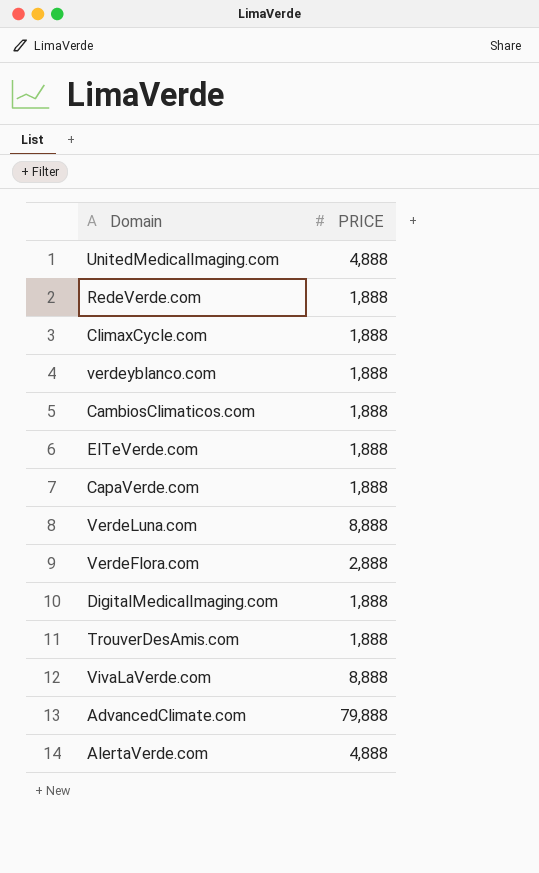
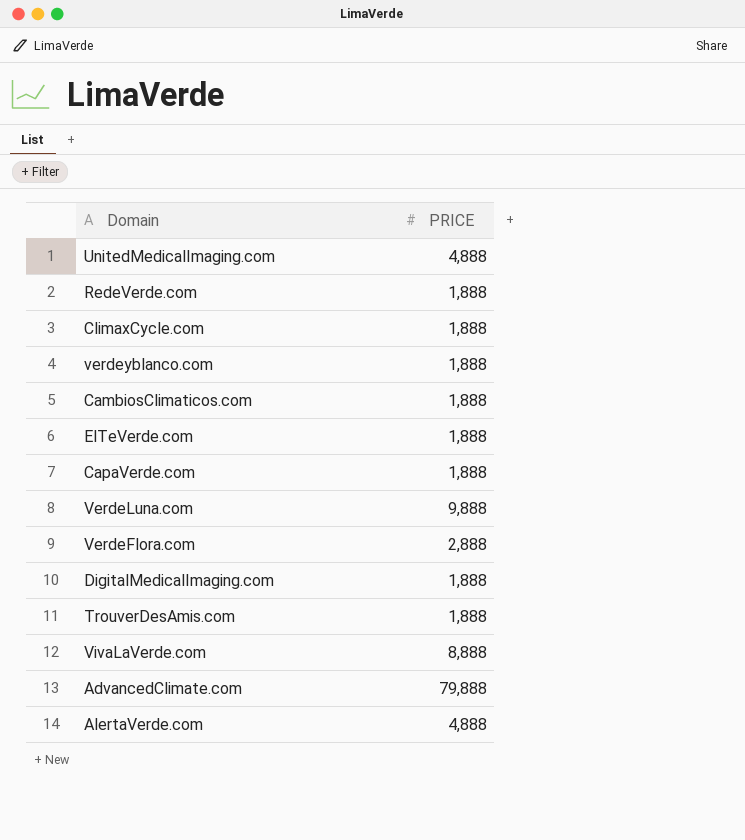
VerdeLuna.com | PRICE: 8,888 -> 9,888

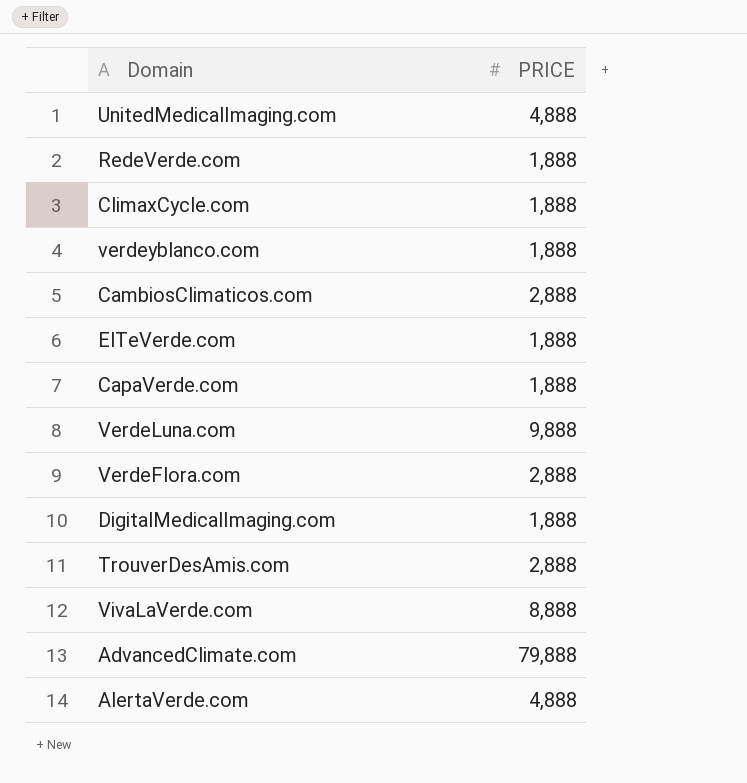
CambiosClimaticos.com | PRICE: 1,888 -> 2,888
TrouverDesAmis.com | PRICE: 1,888 -> 2,888

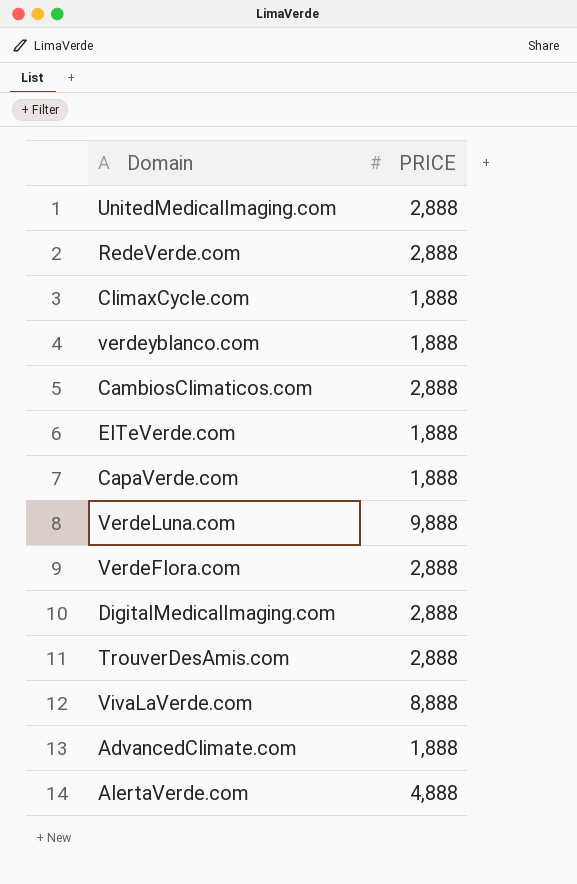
UnitedMedicalImaging.com | PRICE: 4,888 -> 2,888
RedeVerde.com | PRICE: 1,888 -> 2,888
DigitalMedicalImaging.com | PRICE: 1,888 -> 2,888
AdvancedClimate.com | PRICE: 79,888 -> 1,888

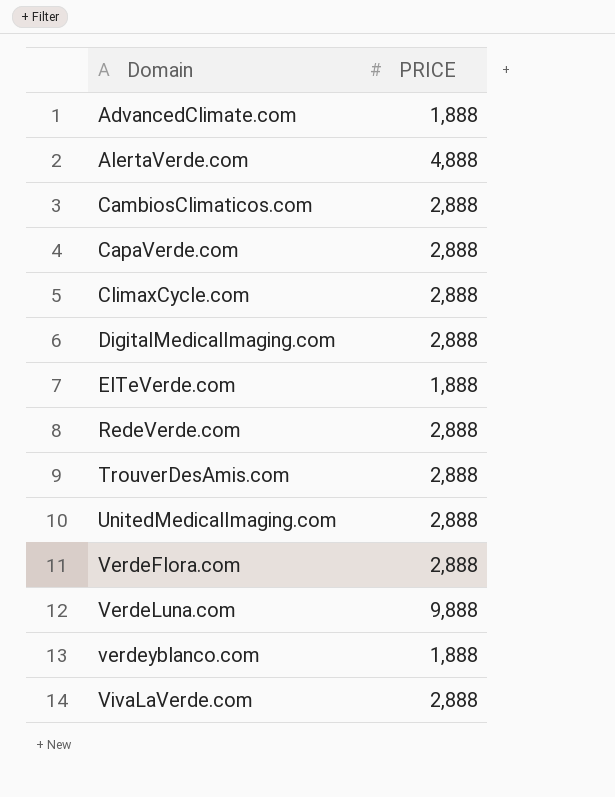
row order: none -> Domain ascending
CapaVerde.com | PRICE: 1,888 -> 2,888
ClimaxCycle.com | PRICE: 1,888 -> 2,888
VivaLaVerde.com | PRICE: 8,888 -> 2,888

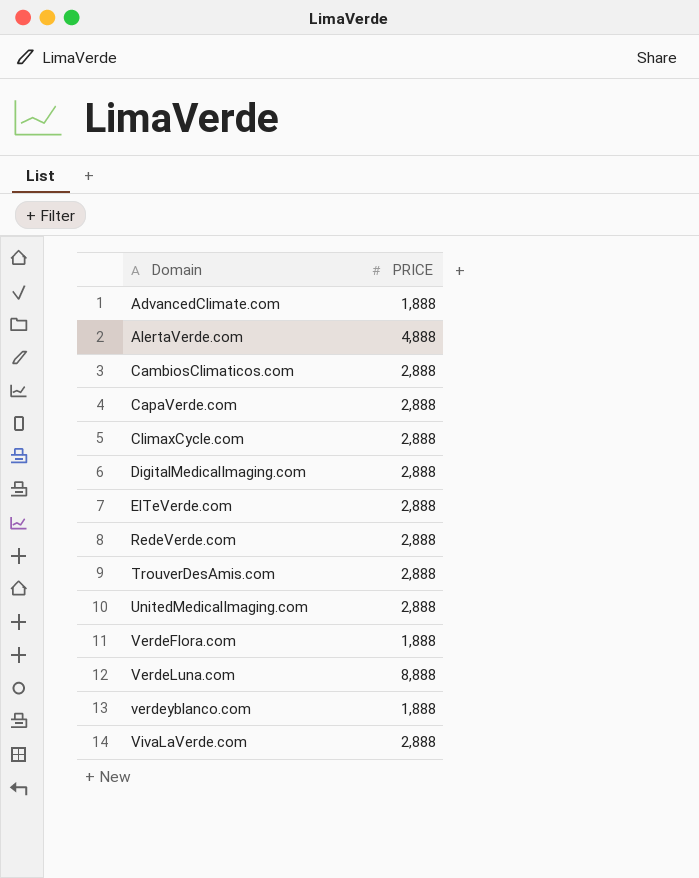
ElTeVerde.com | PRICE: 1,888 -> 2,888
VerdeFlora.com | PRICE: 2,888 -> 1,888
VerdeLuna.com | PRICE: 9,888 -> 8,888

